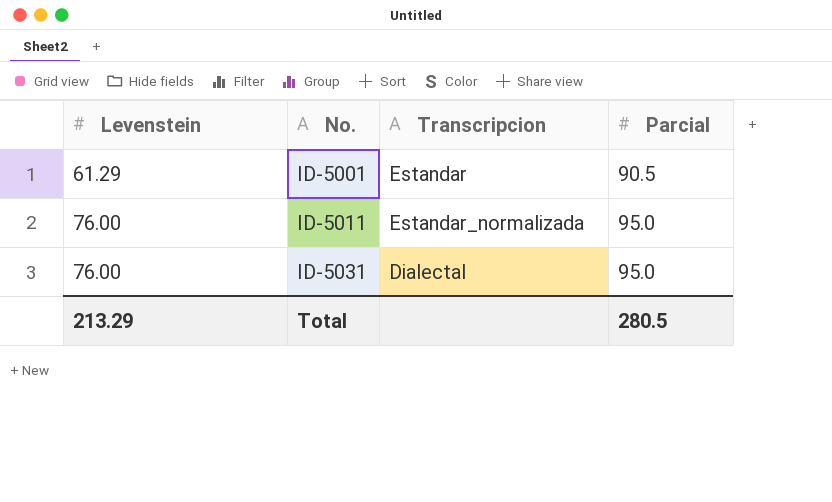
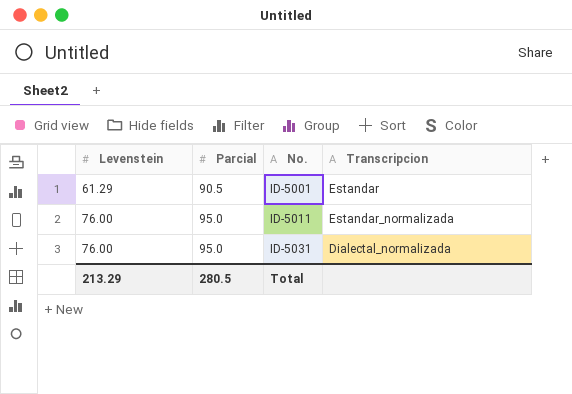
column Parcial | position: 4 -> 2
ID-5031 | Transcripcion: Dialectal -> Dialectal_normalizada

